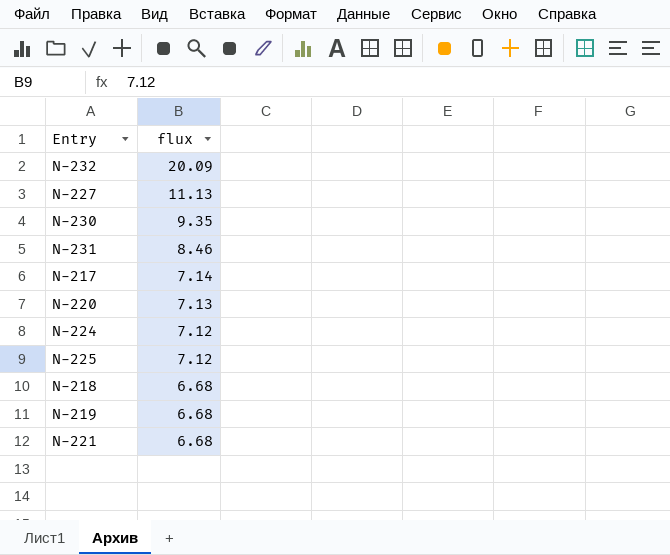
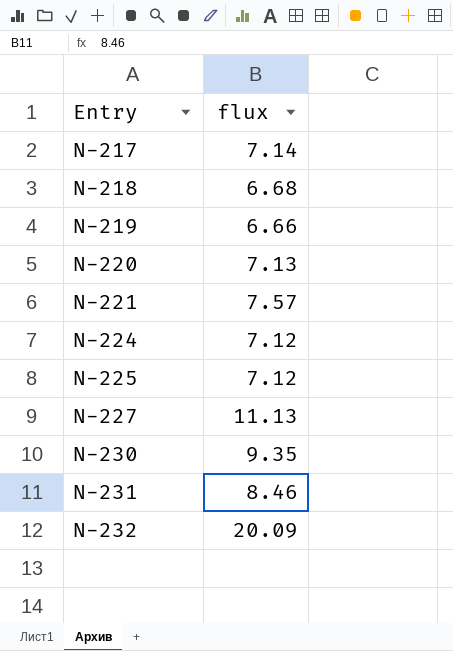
row order: flux descending -> Entry ascending
N-219 | flux: 6.68 -> 6.66
N-221 | flux: 6.68 -> 7.57

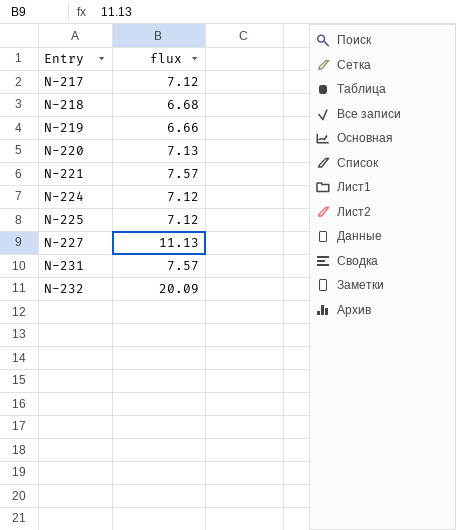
row N-230: 9.35 -> none
N-217 | flux: 7.14 -> 7.12
N-231 | flux: 8.46 -> 7.57

